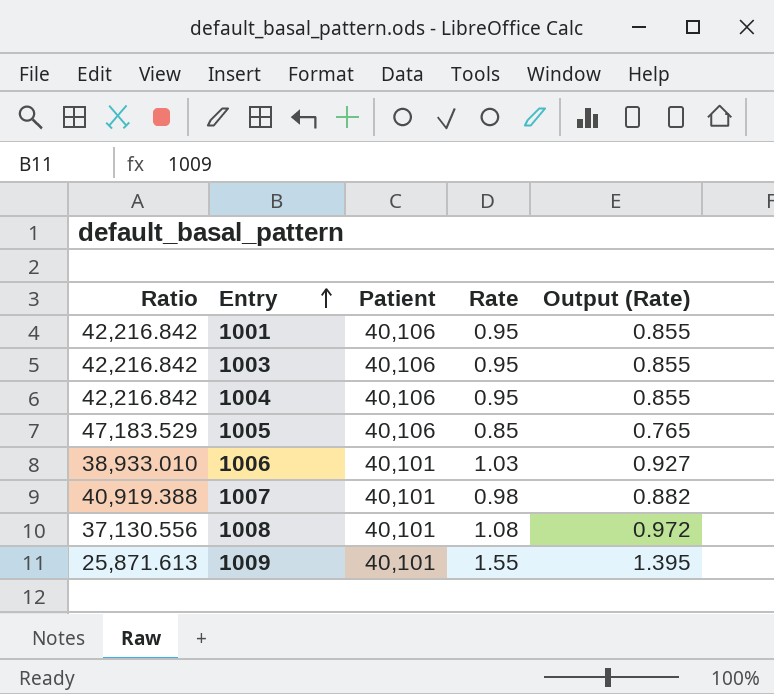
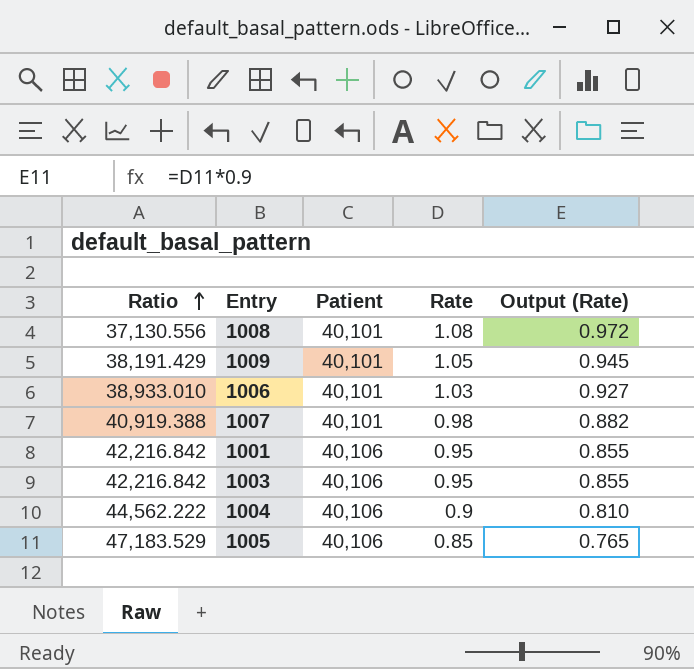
row order: Entry ascending -> Ratio ascending
1009 | Ratio: 25,871.613 -> 38,191.429
1009 | Rate: 1.55 -> 1.05
1009 | Output (Rate): 1.395 -> 0.945
1004 | Ratio: 42,216.842 -> 44,562.222
1004 | Rate: 0.95 -> 0.9
1004 | Output (Rate): 0.855 -> 0.810

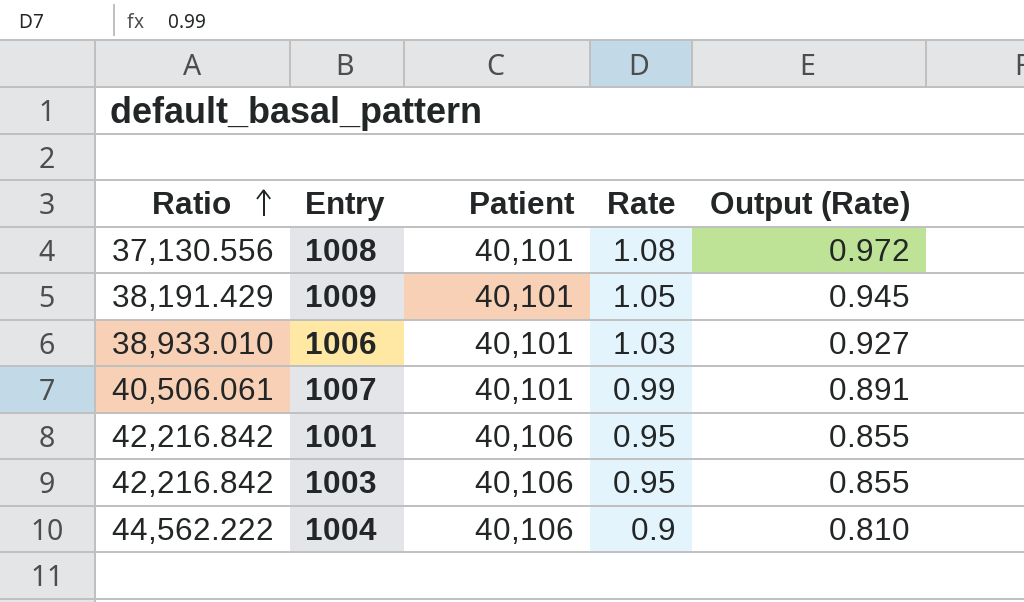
row 1005: 47,183.529 | 40,106 | 0.85 | 0.765 -> none
1007 | Ratio: 40,919.388 -> 40,506.061
1007 | Rate: 0.98 -> 0.99
1007 | Output (Rate): 0.882 -> 0.891

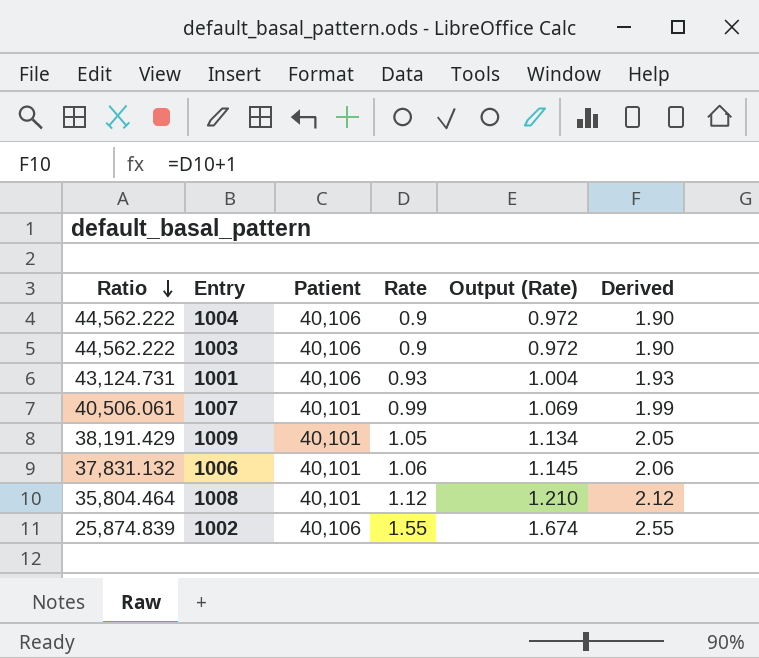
row order: Ratio ascending -> Ratio descending
column Output (Rate) | formula: [Rate] * 0.9 -> [Rate] * 1.08
column Derived | formula: none -> [Rate] + 1
1003 | Ratio: 42,216.842 -> 44,562.222
1003 | Rate: 0.95 -> 0.9
1001 | Ratio: 42,216.842 -> 43,124.731
1001 | Rate: 0.95 -> 0.93
1006 | Ratio: 38,933.010 -> 37,831.132
1006 | Rate: 1.03 -> 1.06
1008 | Ratio: 37,130.556 -> 35,804.464
1008 | Rate: 1.08 -> 1.12
row 1002: none -> 25,874.839 | 40,106 | 1.55 | 1.674 | 2.55

